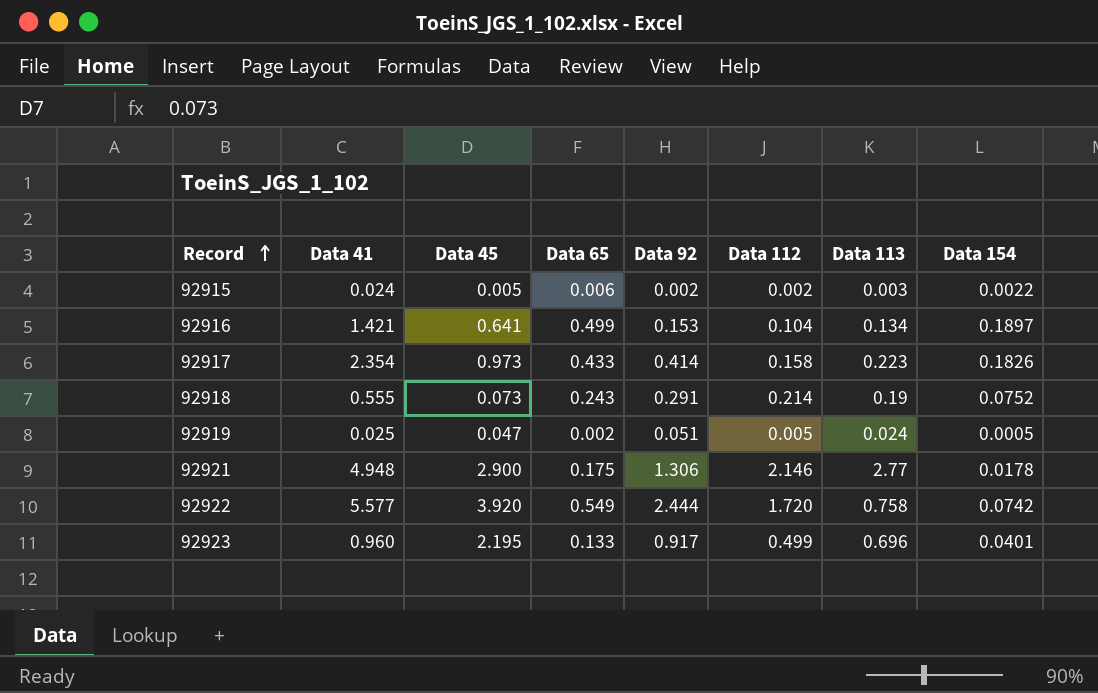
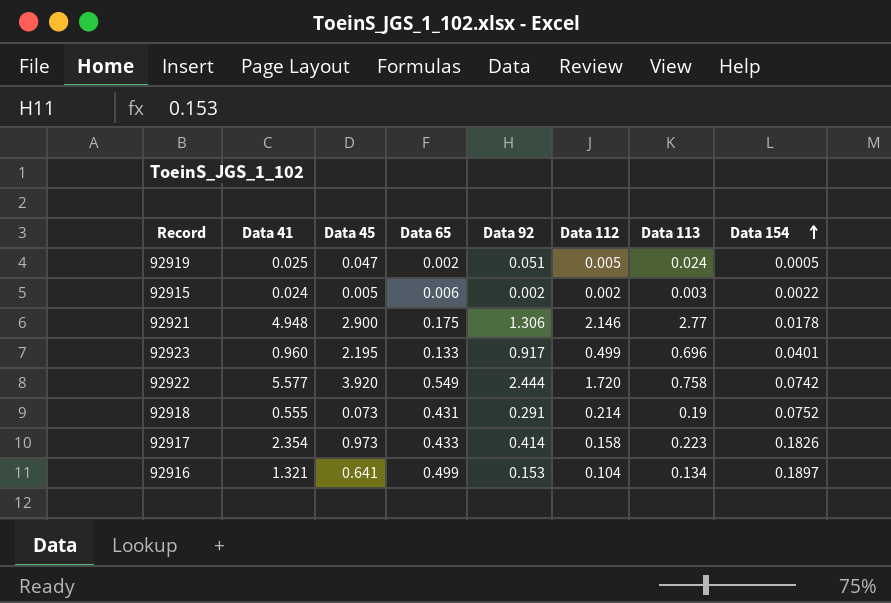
row order: Record ascending -> Data 154 ascending
92918 | Data 65: 0.243 -> 0.431
92916 | Data 41: 1.421 -> 1.321

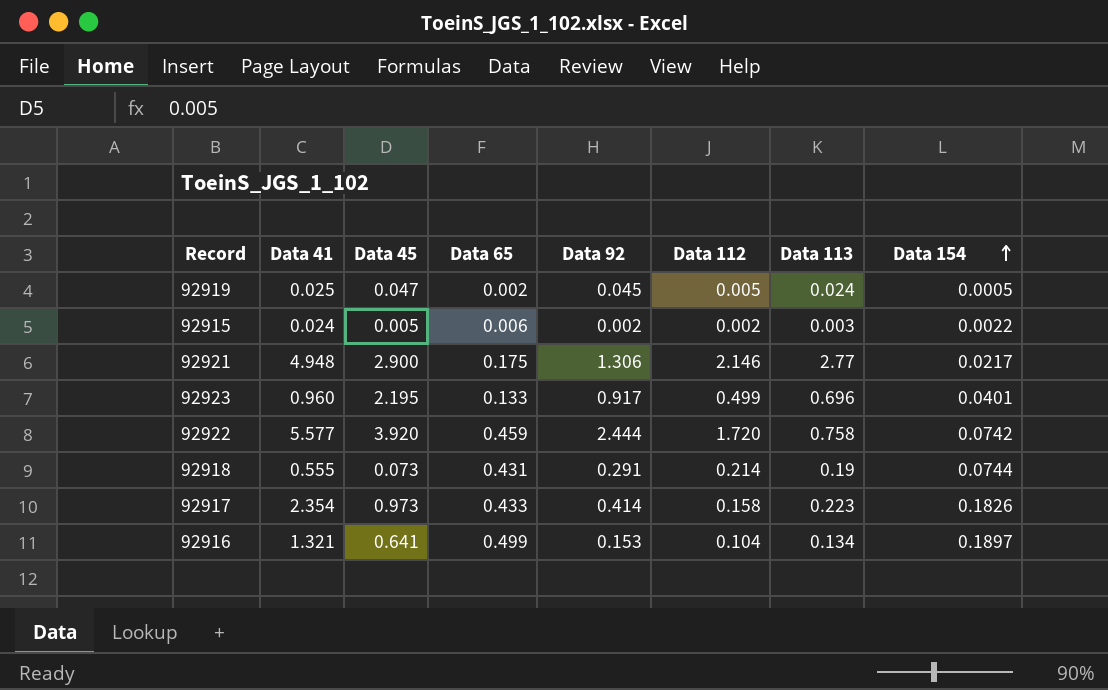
92919 | Data 92: 0.051 -> 0.045
92921 | Data 154: 0.0178 -> 0.0217
92922 | Data 65: 0.549 -> 0.459
92918 | Data 154: 0.0752 -> 0.0744

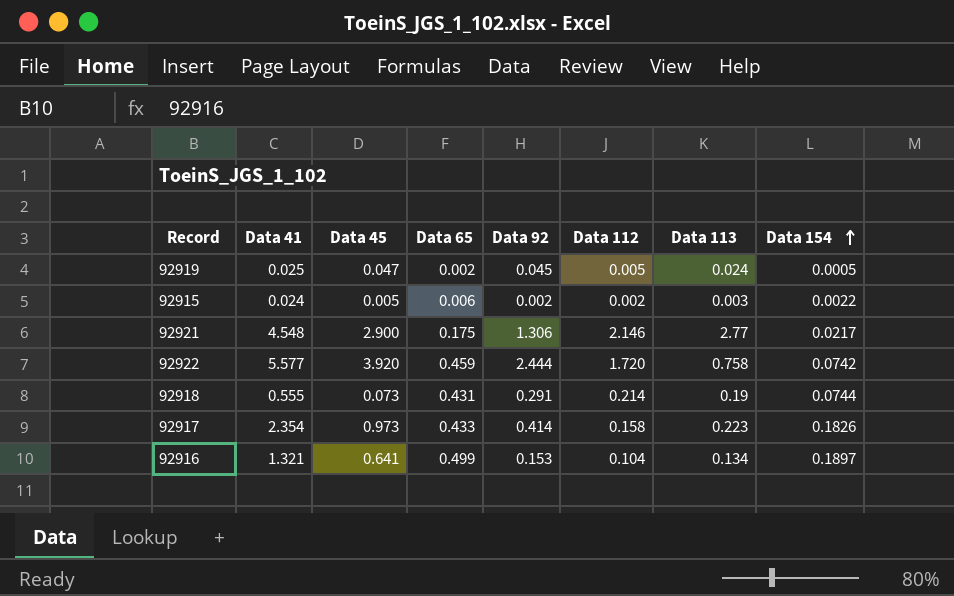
row 92923: 0.960 | 2.195 | 0.133 | 0.917 | 0.499 | 0.696 | 0.0401 -> none
92921 | Data 41: 4.948 -> 4.548

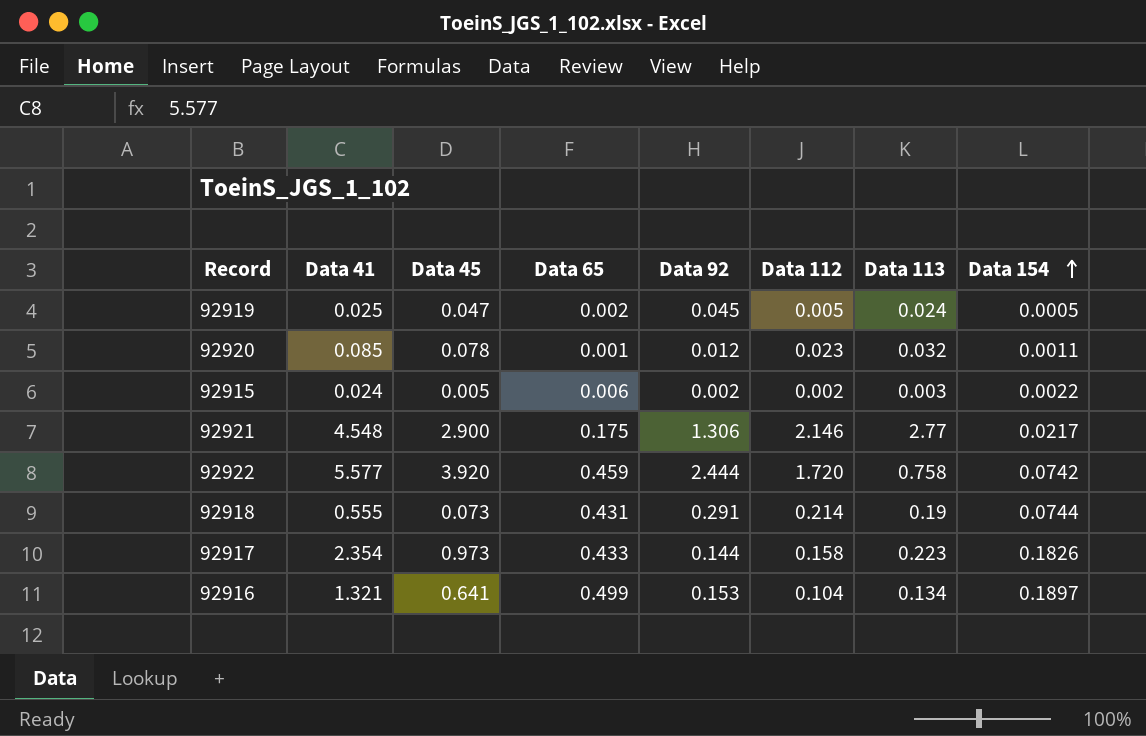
row 92920: none -> 0.085 | 0.078 | 0.001 | 0.012 | 0.023 | 0.032 | 0.0011
92917 | Data 92: 0.414 -> 0.144

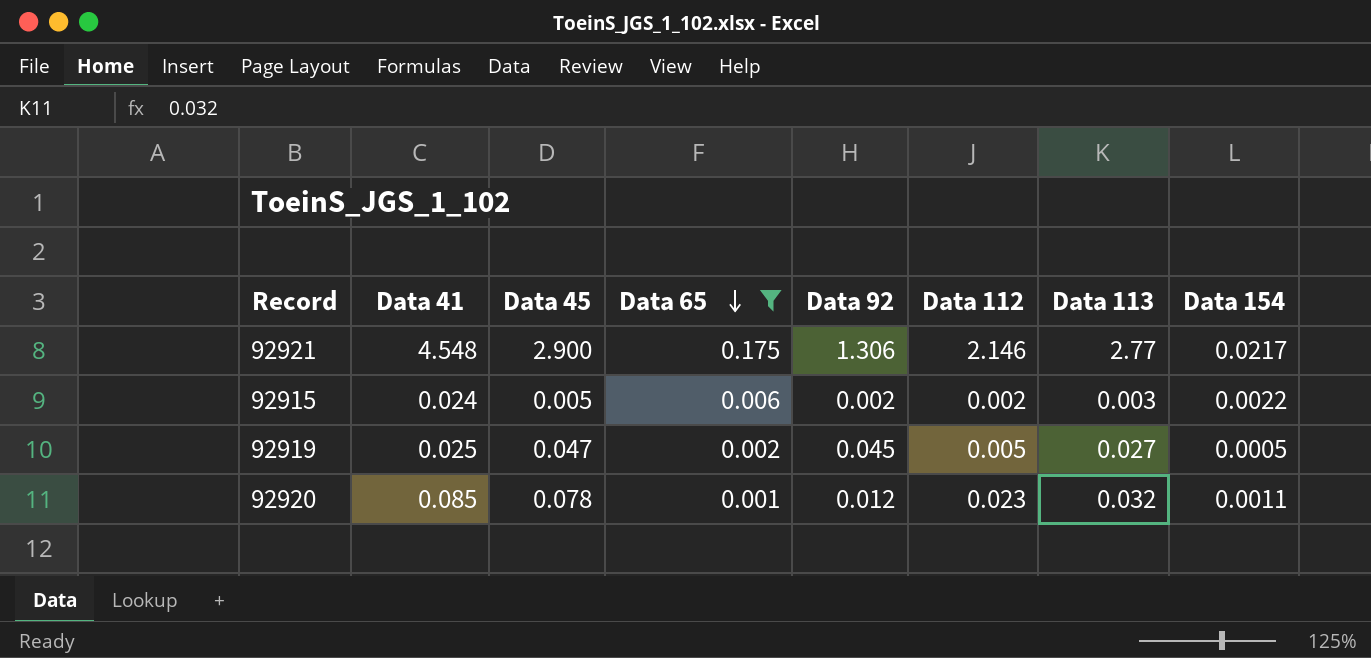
filter: none -> Data 65 <= 0.175
row order: Data 154 ascending -> Data 65 descending
92919 | Data 113: 0.024 -> 0.027

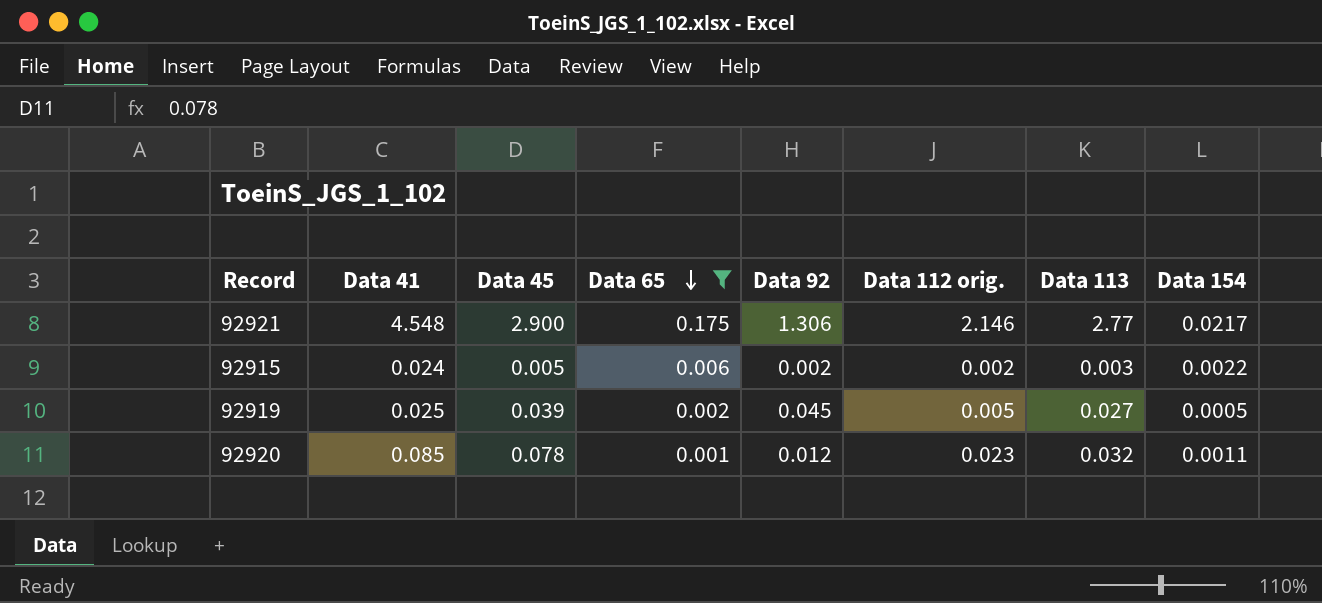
column name: Data 112 -> Data 112 orig.
92919 | Data 45: 0.047 -> 0.039

